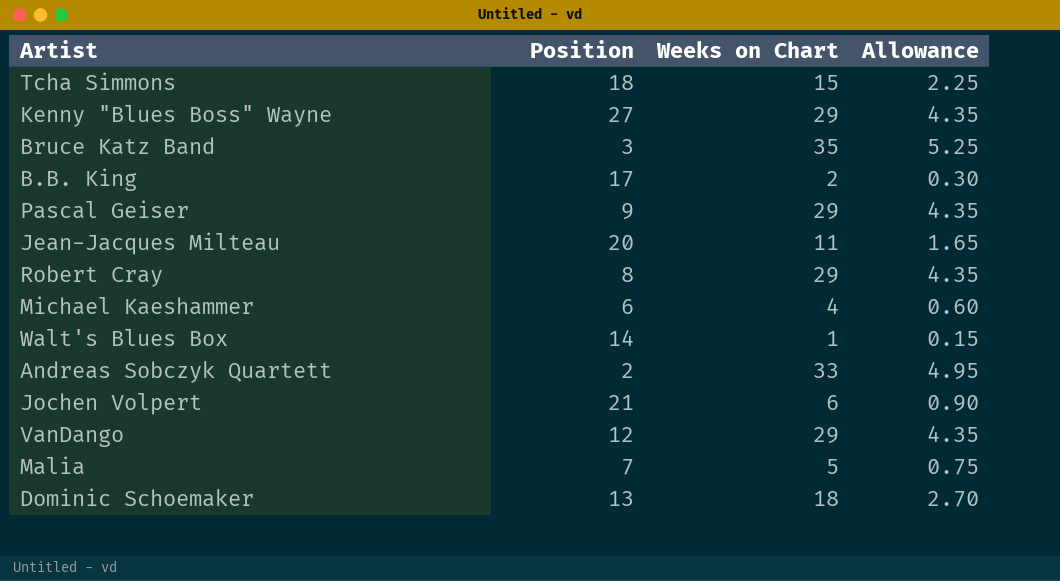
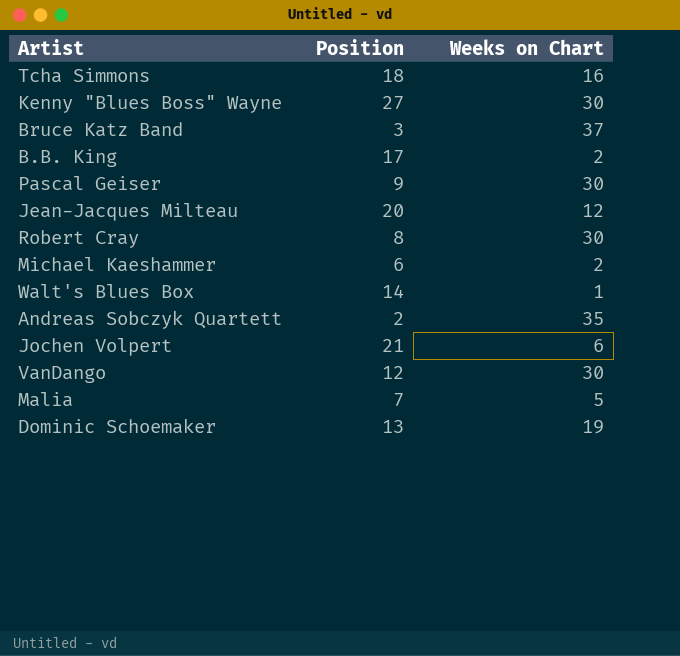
column Allowance | formula: [Weeks on Chart] * 0.15 -> none
Tcha Simmons | Weeks on Chart: 15 -> 16
Kenny "Blues Boss" Wayne | Weeks on Chart: 29 -> 30
Bruce Katz Band | Weeks on Chart: 35 -> 37
Pascal Geiser | Weeks on Chart: 29 -> 30
Jean-Jacques Milteau | Weeks on Chart: 11 -> 12
Robert Cray | Weeks on Chart: 29 -> 30
Michael Kaeshammer | Weeks on Chart: 4 -> 2
Andreas Sobczyk Quartett | Weeks on Chart: 33 -> 35
VanDango | Weeks on Chart: 29 -> 30
Dominic Schoemaker | Weeks on Chart: 18 -> 19

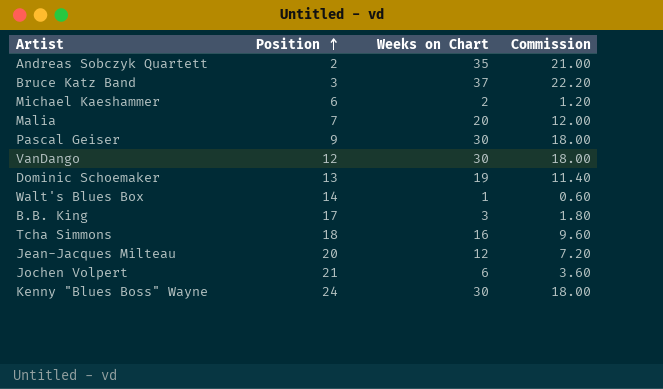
row order: none -> Position ascending
column Commission | formula: none -> [Weeks on Chart] * 0.6
row Robert Cray: 8 | 30 -> none
Malia | Weeks on Chart: 5 -> 20
B.B. King | Weeks on Chart: 2 -> 3
Kenny "Blues Boss" Wayne | Position: 27 -> 24

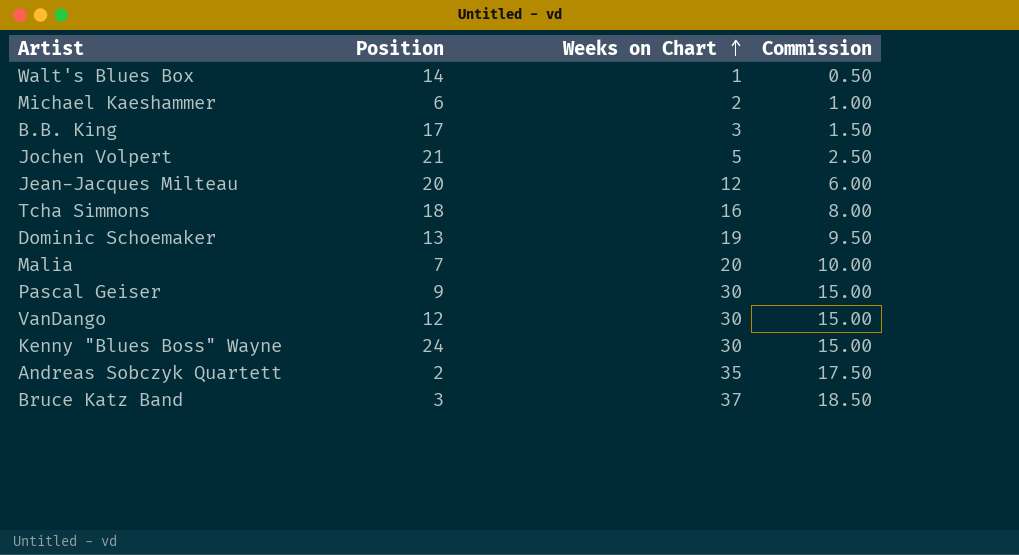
row order: Position ascending -> Weeks on Chart ascending
column Commission | formula: [Weeks on Chart] * 0.6 -> [Weeks on Chart] * 0.5
Jochen Volpert | Weeks on Chart: 6 -> 5

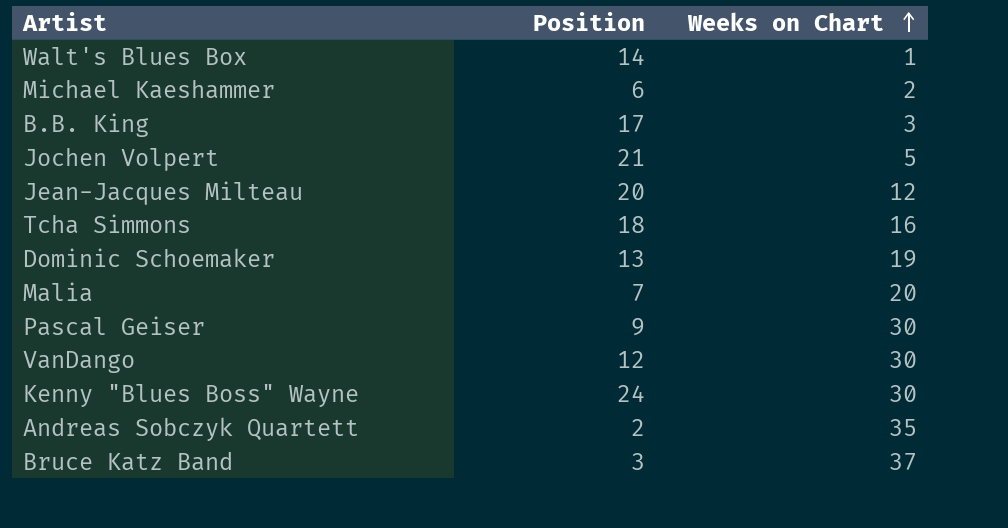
column Commission | formula: [Weeks on Chart] * 0.5 -> none

